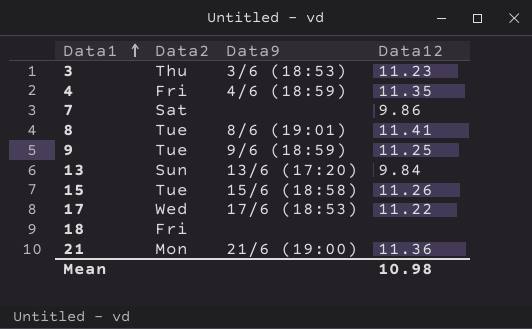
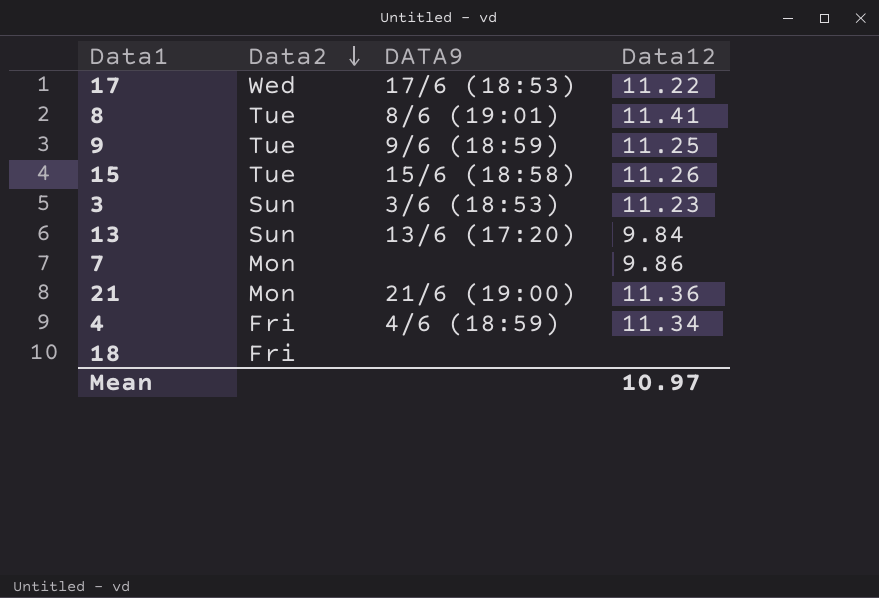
row order: Data1 ascending -> Data2 descending
column name: Data9 -> DATA9
3 | Data2: Thu -> Sun
7 | Data2: Sat -> Mon
4 | Data12: 11.35 -> 11.34
Mean | Data12: 10.98 -> 10.97

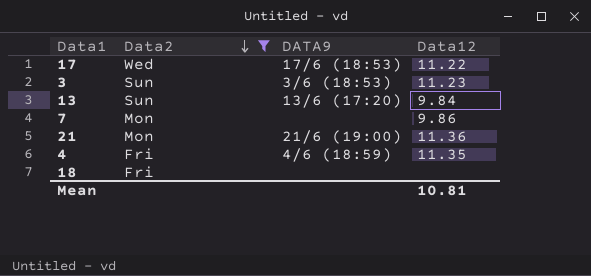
filter: none -> Data2 != Tue
4 | Data12: 11.34 -> 11.35
Mean | Data12: 10.97 -> 10.81

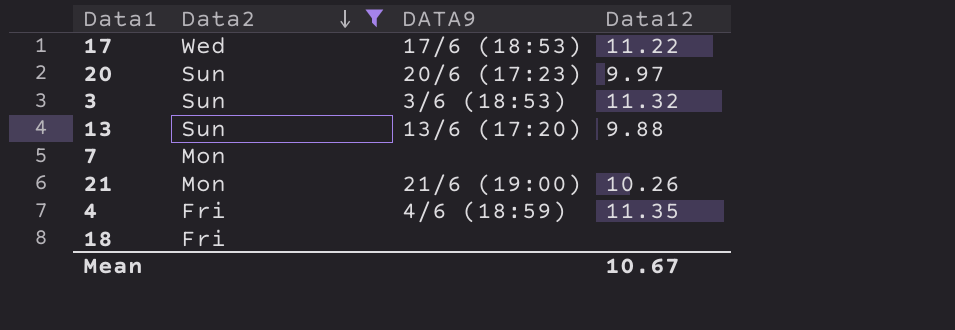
row 20: none -> Sun | 20/6 (17:23) | 9.97
3 | Data12: 11.23 -> 11.32
13 | Data12: 9.84 -> 9.88
7 | Data12: 9.86 -> none
21 | Data12: 11.36 -> 10.26
Mean | Data12: 10.81 -> 10.67

